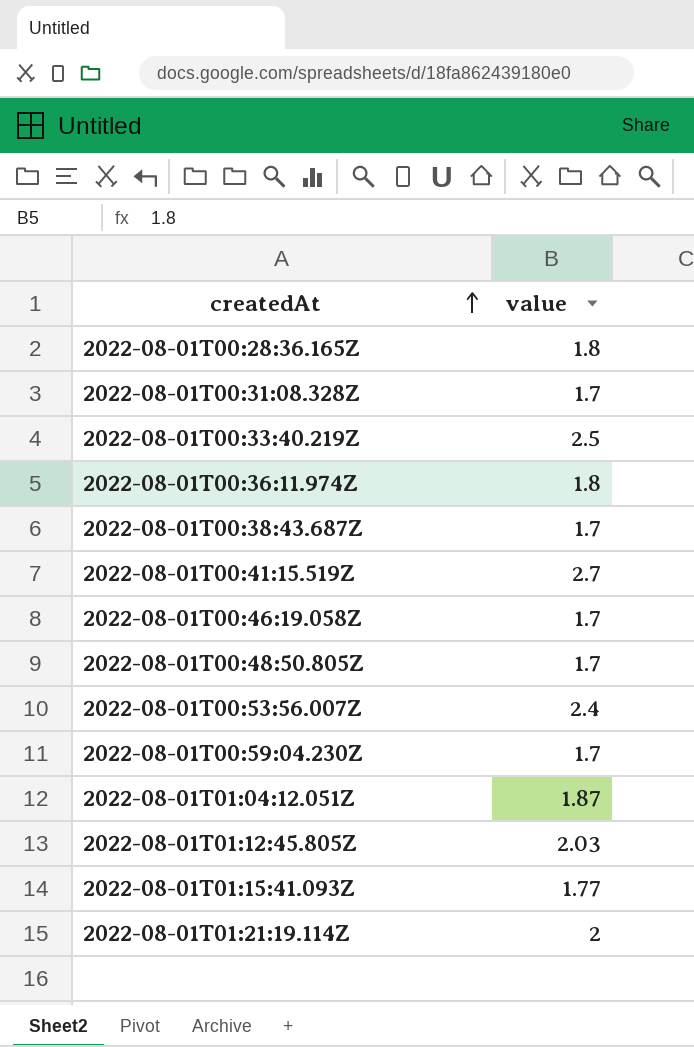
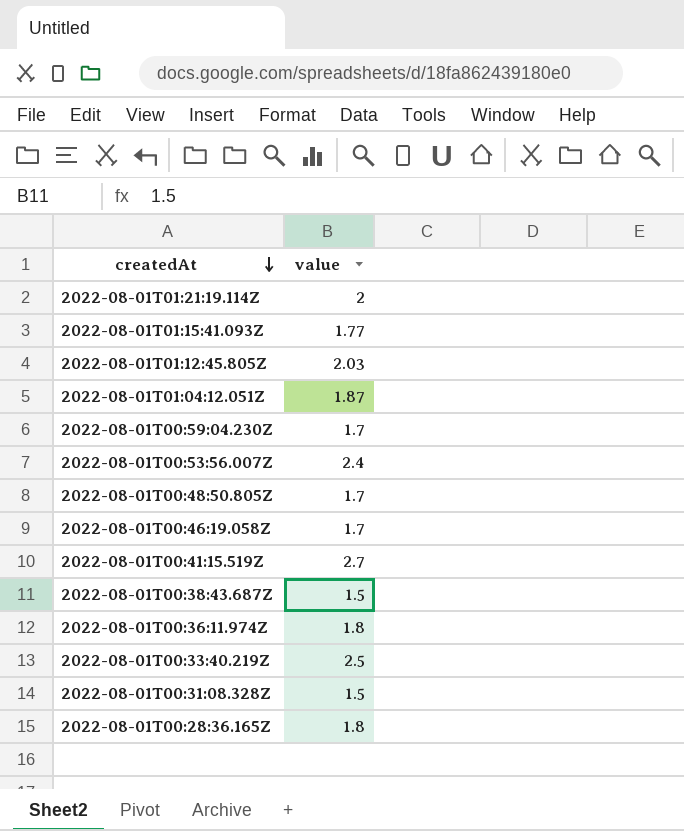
row order: createdAt ascending -> createdAt descending
2022-08-01T00:38:43.687Z | value: 1.7 -> 1.5
2022-08-01T00:31:08.328Z | value: 1.7 -> 1.5

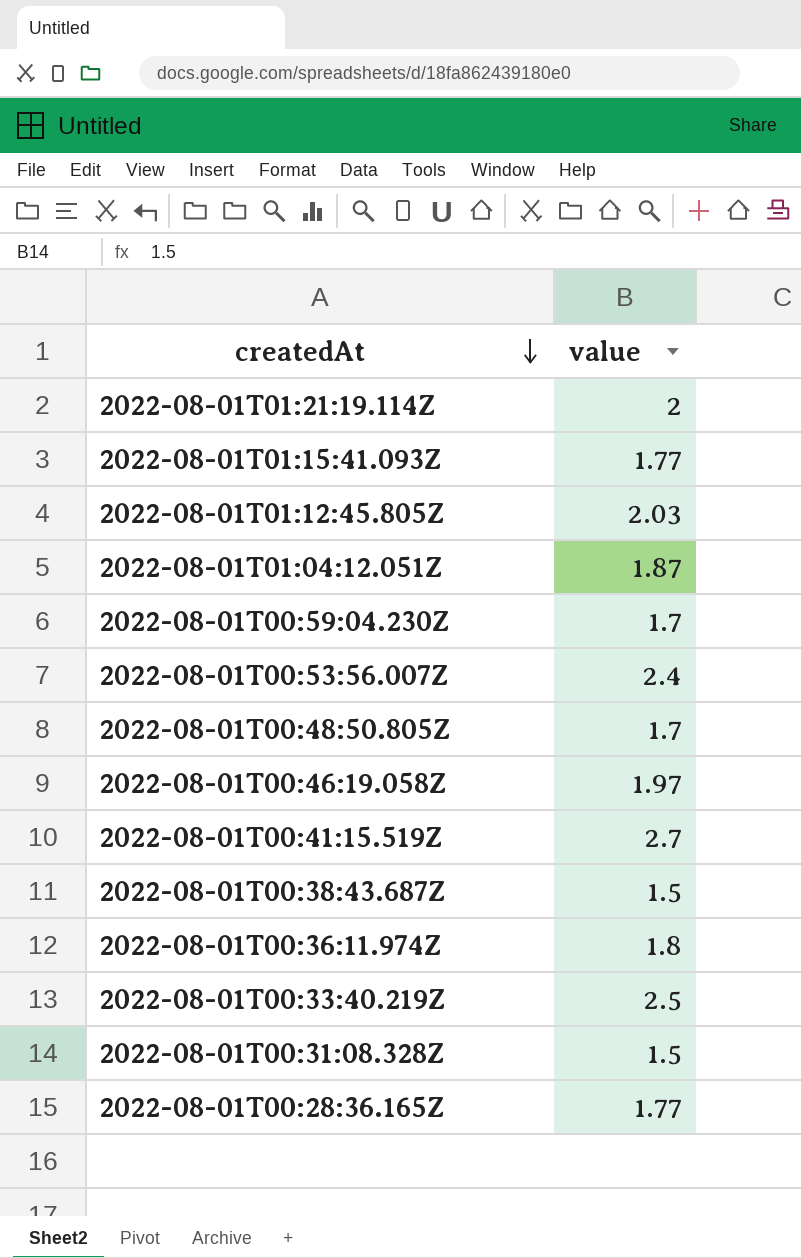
2022-08-01T00:46:19.058Z | value: 1.7 -> 1.97
2022-08-01T00:28:36.165Z | value: 1.8 -> 1.77

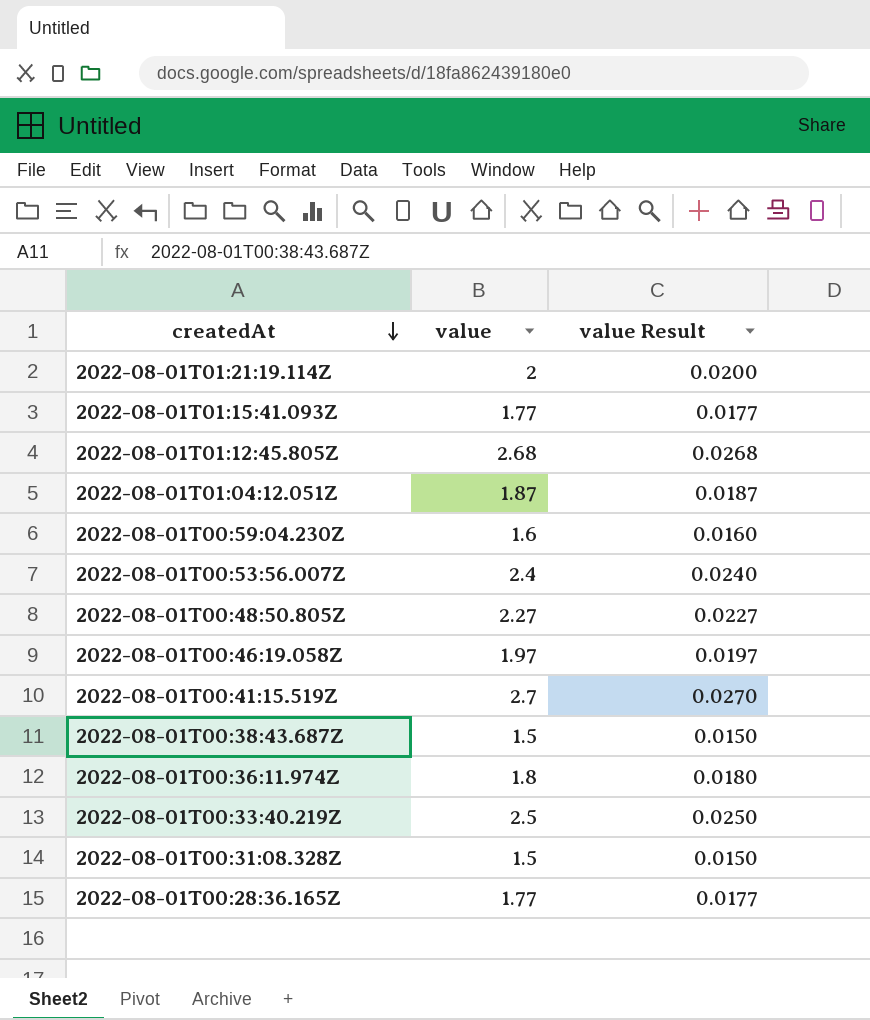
column value Result | formula: none -> [value] * 0.01
2022-08-01T01:12:45.805Z | value: 2.03 -> 2.68
2022-08-01T00:59:04.230Z | value: 1.7 -> 1.6
2022-08-01T00:48:50.805Z | value: 1.7 -> 2.27

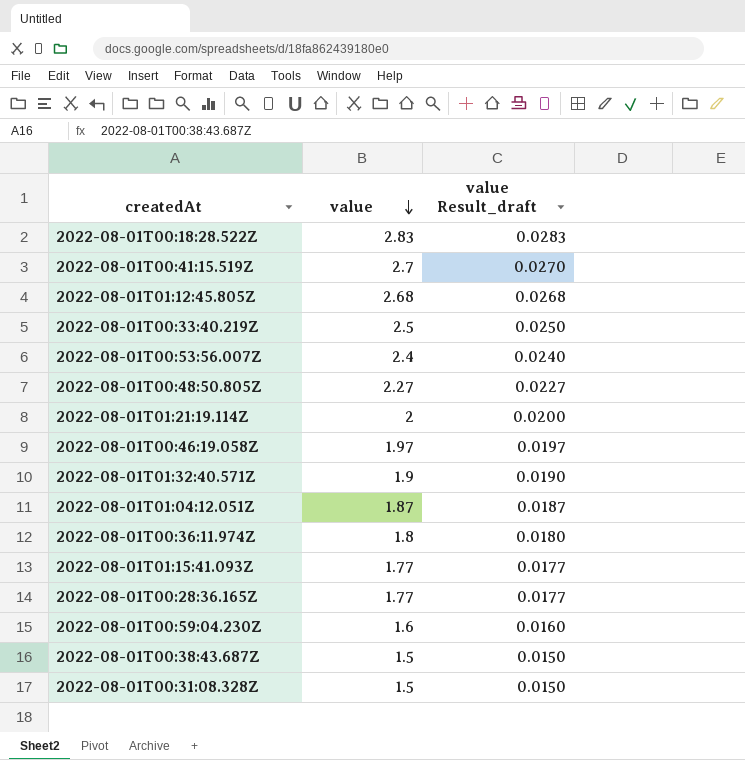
row order: createdAt descending -> value descending
column name: value Result -> value Result_draft
row 2022-08-01T00:18:28.522Z: none -> 2.83 | 0.0283
row 2022-08-01T01:32:40.571Z: none -> 1.9 | 0.0190

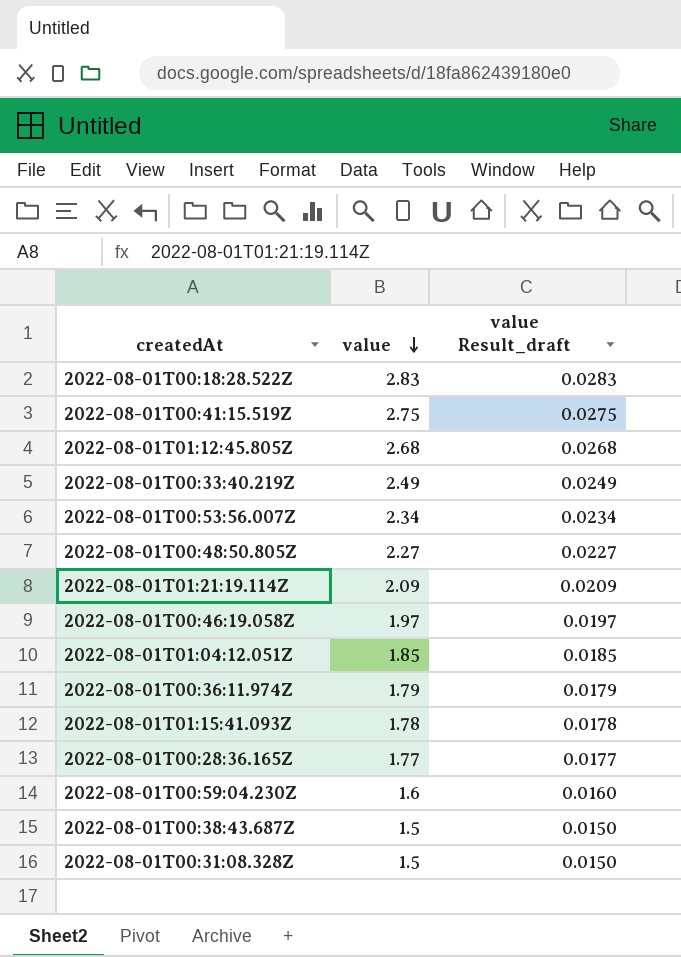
row 2022-08-01T01:32:40.571Z: 1.9 | 0.0190 -> none
2022-08-01T00:41:15.519Z | value: 2.7 -> 2.75
2022-08-01T00:41:15.519Z | value Result_draft: 0.0270 -> 0.0275
2022-08-01T00:33:40.219Z | value: 2.5 -> 2.49
2022-08-01T00:33:40.219Z | value Result_draft: 0.0250 -> 0.0249
2022-08-01T00:53:56.007Z | value: 2.4 -> 2.34
2022-08-01T00:53:56.007Z | value Result_draft: 0.0240 -> 0.0234
2022-08-01T01:21:19.114Z | value: 2 -> 2.09
2022-08-01T01:21:19.114Z | value Result_draft: 0.0200 -> 0.0209
2022-08-01T01:04:12.051Z | value: 1.87 -> 1.85
2022-08-01T01:04:12.051Z | value Result_draft: 0.0187 -> 0.0185
2022-08-01T00:36:11.974Z | value: 1.8 -> 1.79
2022-08-01T00:36:11.974Z | value Result_draft: 0.0180 -> 0.0179
2022-08-01T01:15:41.093Z | value: 1.77 -> 1.78
2022-08-01T01:15:41.093Z | value Result_draft: 0.0177 -> 0.0178

